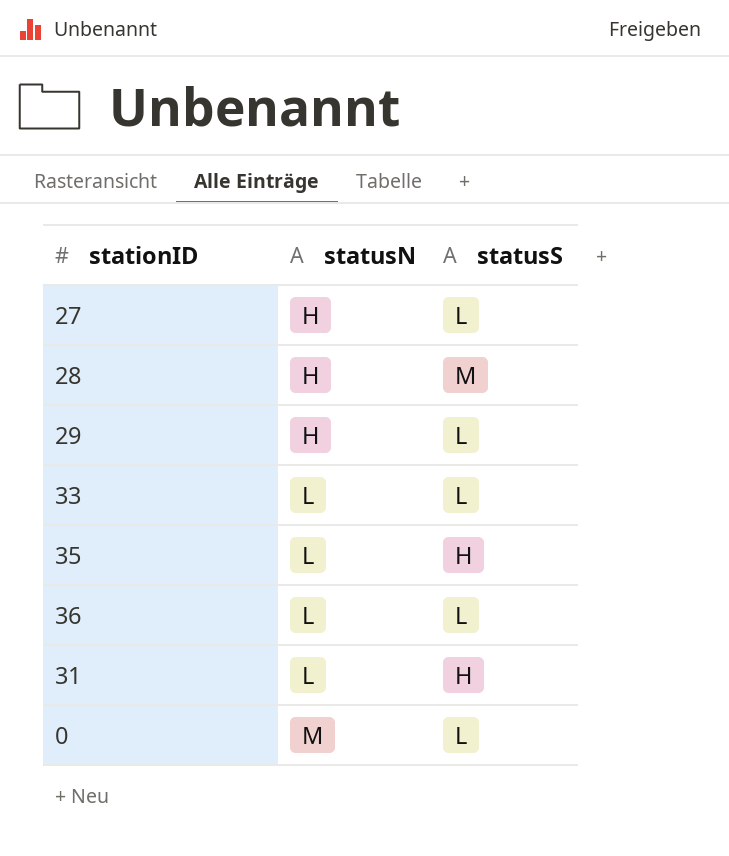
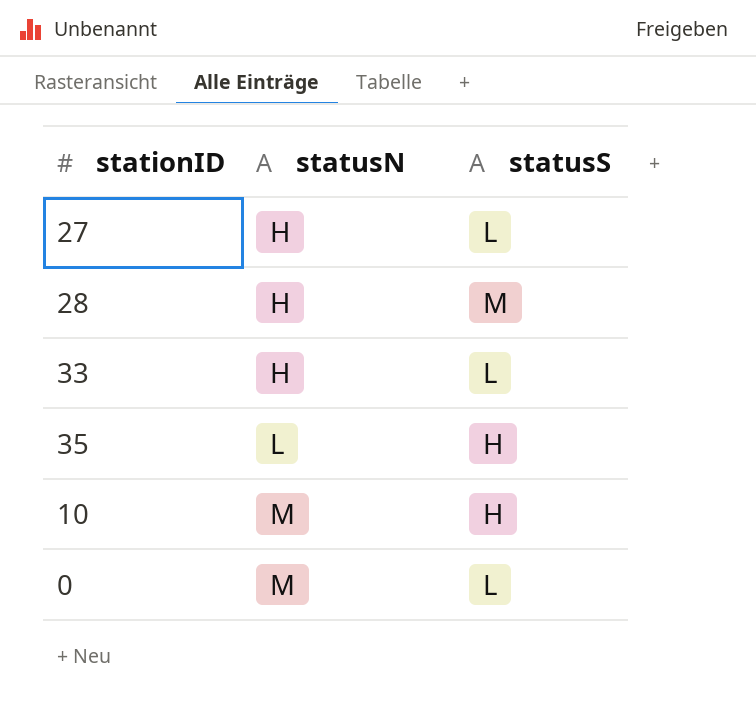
row 29: H | L -> none
row 36: L | L -> none
row 31: L | H -> none
33 | statusN: L -> H
row 10: none -> M | H

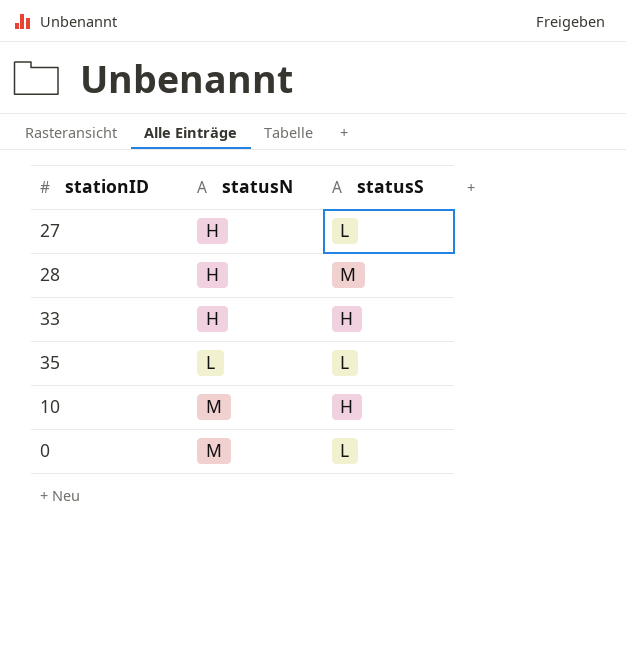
33 | statusS: L -> H
35 | statusS: H -> L

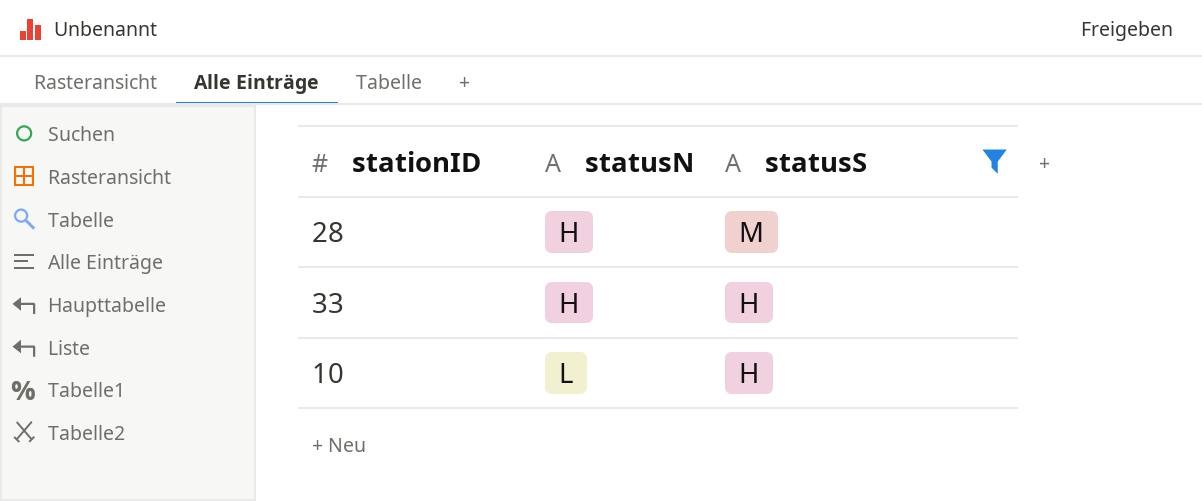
filter: none -> statusS != L
10 | statusN: M -> L

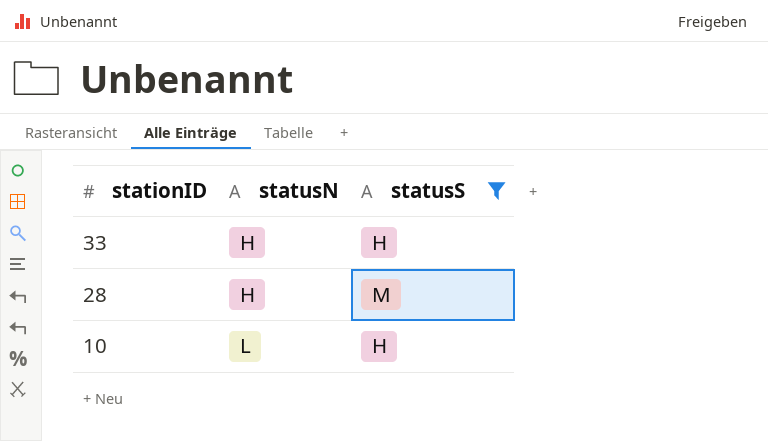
row order: statusN ascending -> stationID descending

